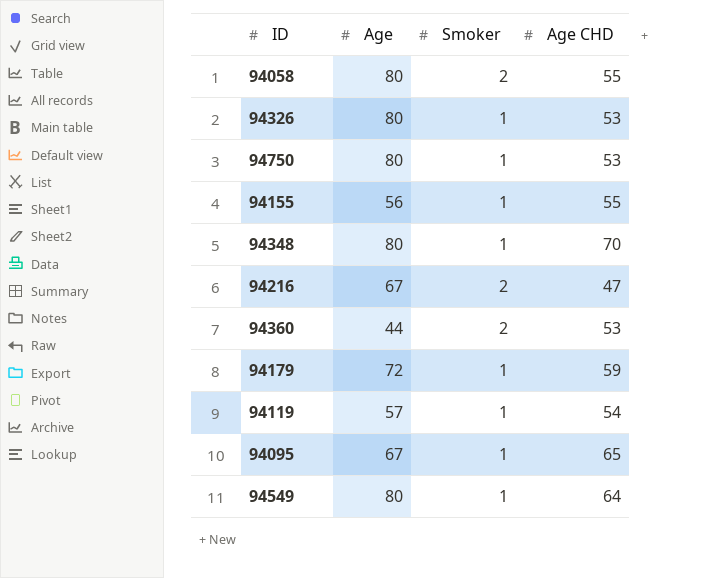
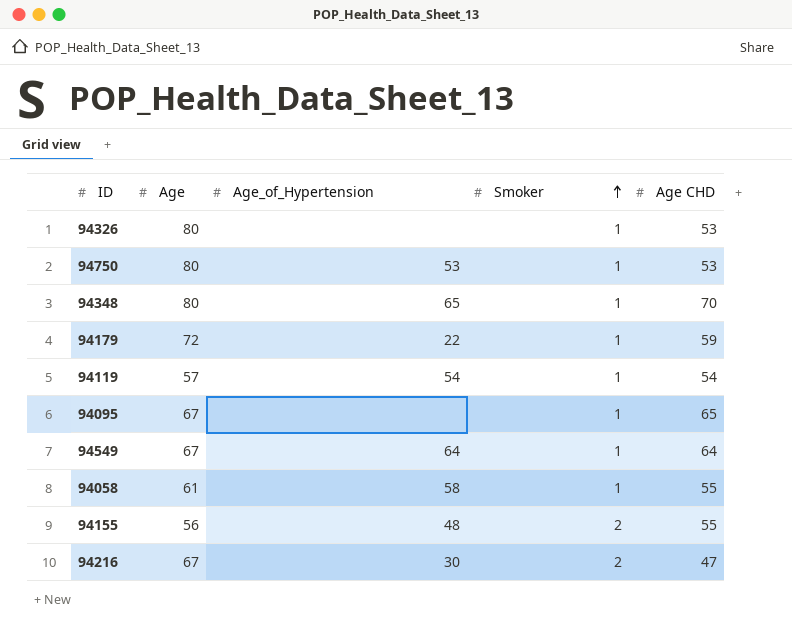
row order: none -> Smoker ascending
column Age_of_Hypertension | position: none -> 3
row 94360: 44 | 2 | 53 -> none
94549 | Age: 80 -> 67
94058 | Age: 80 -> 61
94058 | Smoker: 2 -> 1
94155 | Smoker: 1 -> 2

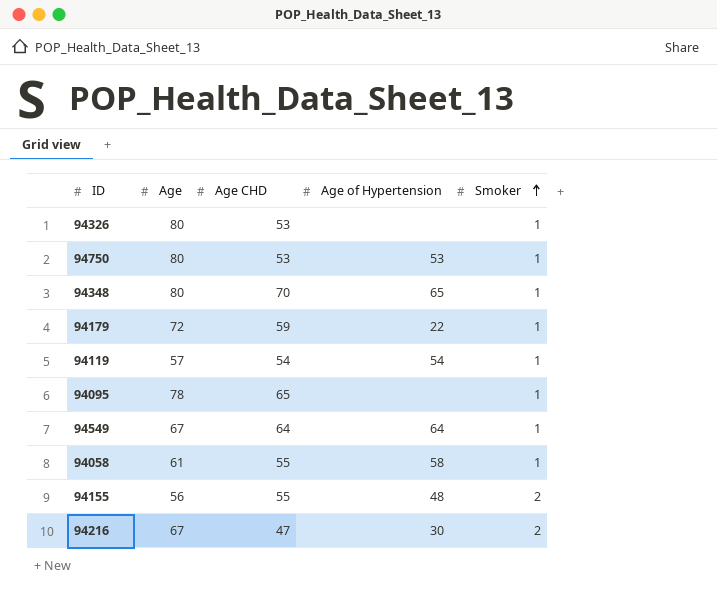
column Age CHD | position: 5 -> 3
column name: Age_of_Hypertension -> Age of Hypertension
94095 | Age: 67 -> 78

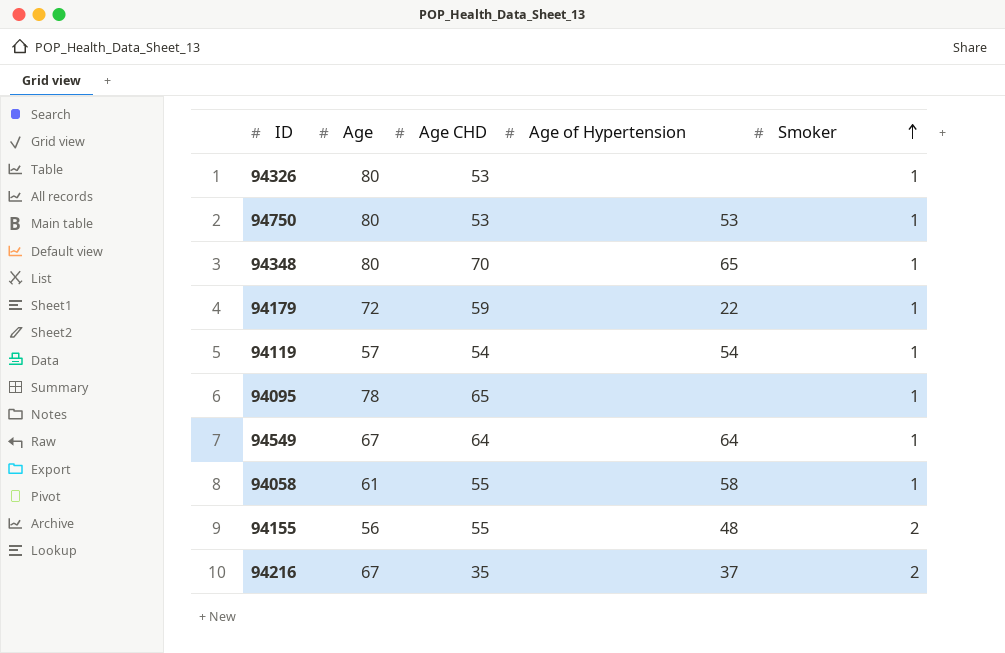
94216 | Age CHD: 47 -> 35
94216 | Age of Hypertension: 30 -> 37

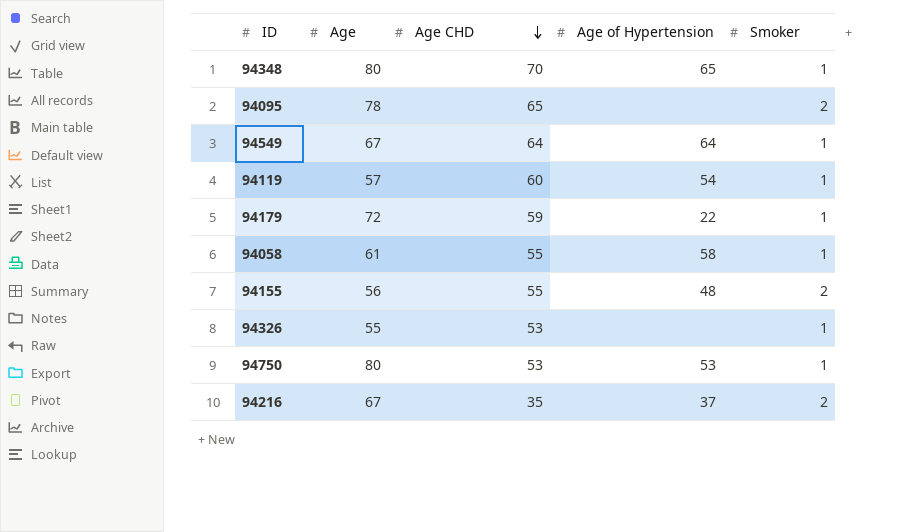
row order: Smoker ascending -> Age CHD descending
94095 | Smoker: 1 -> 2
94119 | Age CHD: 54 -> 60
94326 | Age: 80 -> 55

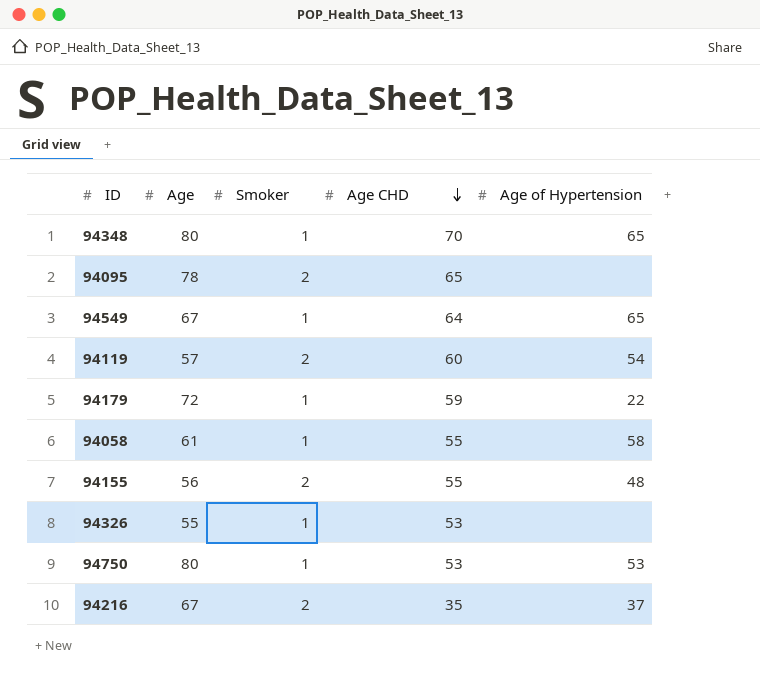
column Smoker | position: 5 -> 3
94549 | Age of Hypertension: 64 -> 65
94119 | Smoker: 1 -> 2

